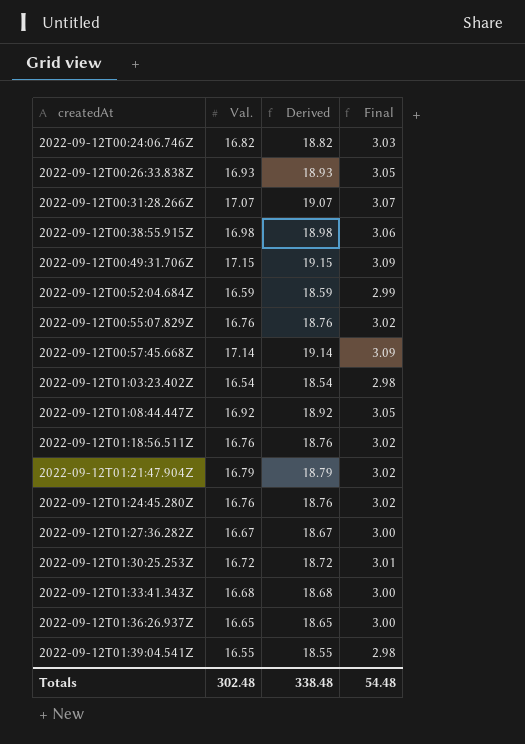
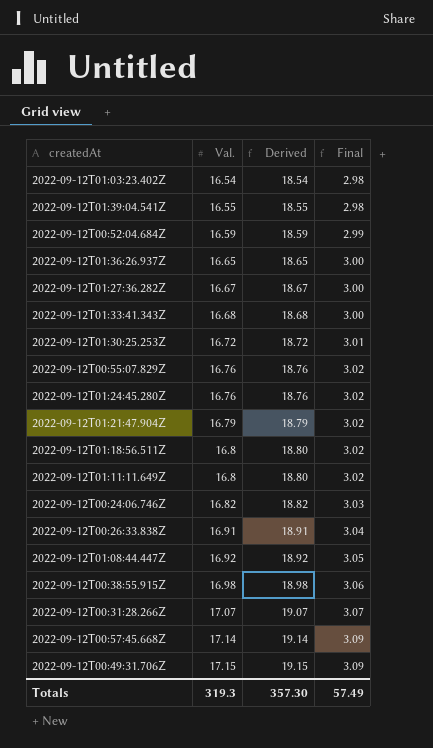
row order: createdAt ascending -> Val. ascending
2022-09-12T01:18:56.511Z | Val.: 16.76 -> 16.8
2022-09-12T01:18:56.511Z | Derived: 18.76 -> 18.80
row 2022-09-12T01:11:11.649Z: none -> 16.8 | 18.80 | 3.02
2022-09-12T00:26:33.838Z | Val.: 16.93 -> 16.91
2022-09-12T00:26:33.838Z | Derived: 18.93 -> 18.91
2022-09-12T00:26:33.838Z | Final: 3.05 -> 3.04
Totals | Val.: 302.48 -> 319.3
Totals | Derived: 338.48 -> 357.30
Totals | Final: 54.48 -> 57.49

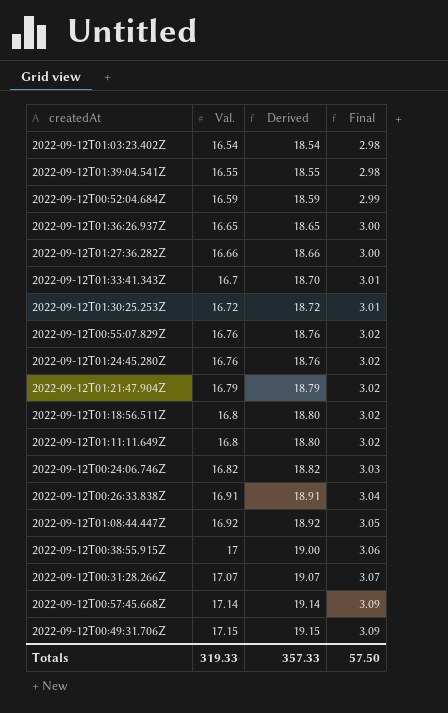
2022-09-12T01:27:36.282Z | Val.: 16.67 -> 16.66
2022-09-12T01:27:36.282Z | Derived: 18.67 -> 18.66
2022-09-12T01:33:41.343Z | Val.: 16.68 -> 16.7
2022-09-12T01:33:41.343Z | Derived: 18.68 -> 18.70
2022-09-12T01:33:41.343Z | Final: 3.00 -> 3.01
2022-09-12T00:38:55.915Z | Val.: 16.98 -> 17
2022-09-12T00:38:55.915Z | Derived: 18.98 -> 19.00
Totals | Val.: 319.3 -> 319.33
Totals | Derived: 357.30 -> 357.33
Totals | Final: 57.49 -> 57.50

